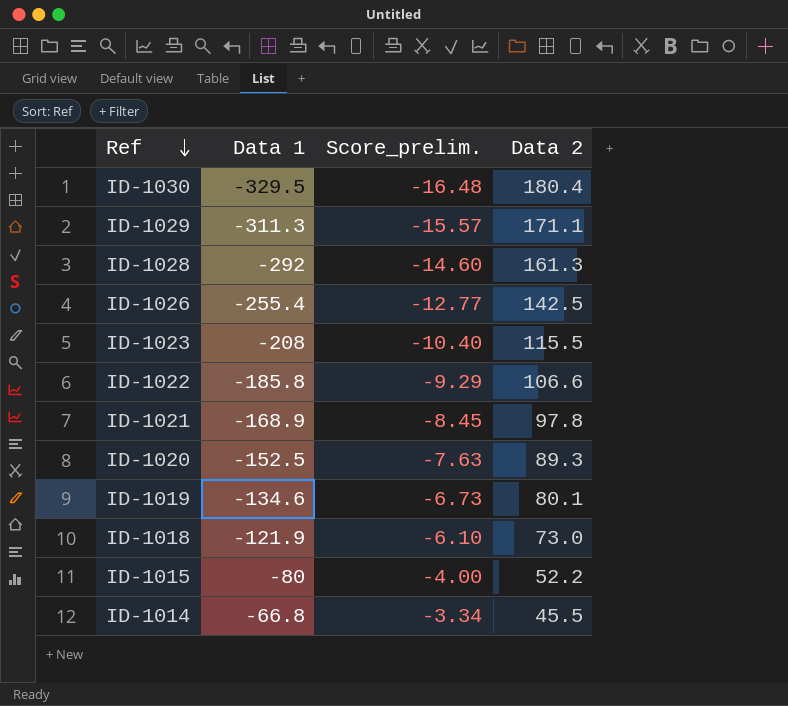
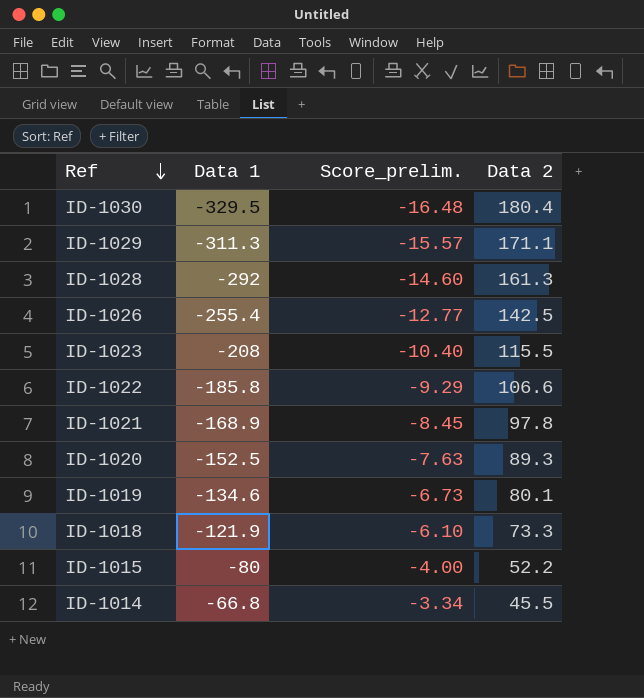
ID-1018 | Data 2: 73.0 -> 73.3

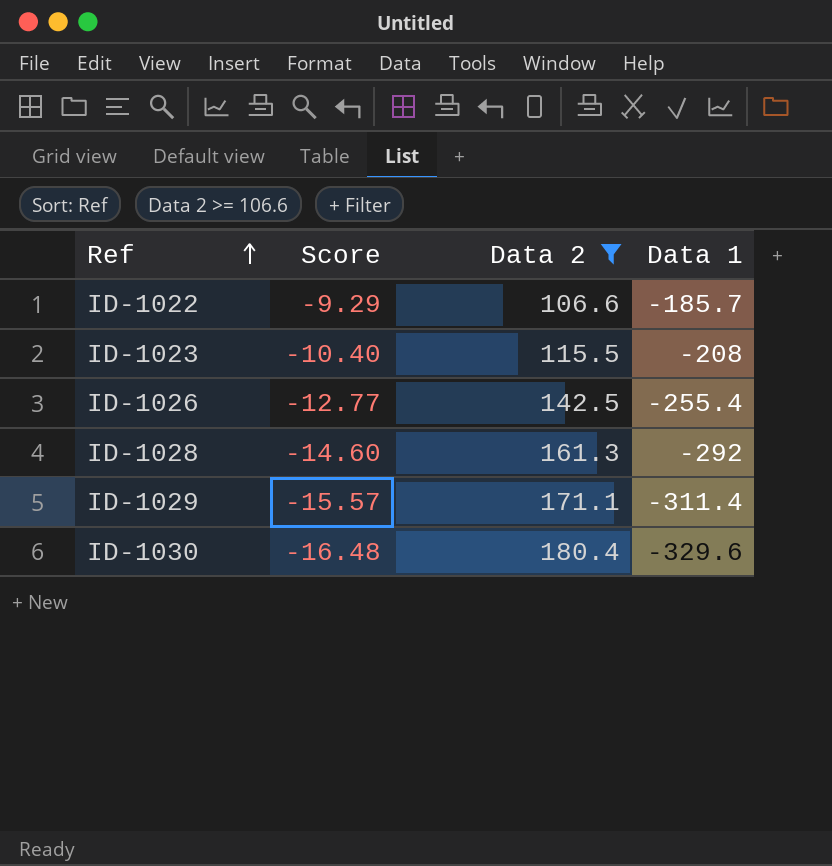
filter: none -> Data 2 >= 106.6
row order: Ref descending -> Ref ascending
column name: Score_prelim. -> Score
column Data 1 | position: 2 -> 4
ID-1022 | Data 1: -185.8 -> -185.7
ID-1029 | Data 1: -311.3 -> -311.4
ID-1030 | Data 1: -329.5 -> -329.6

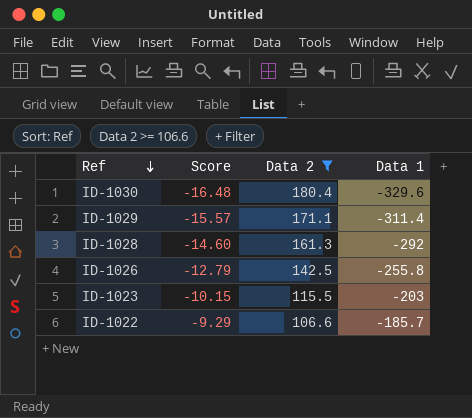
row order: Ref ascending -> Ref descending
ID-1026 | Score: -12.77 -> -12.79
ID-1026 | Data 1: -255.4 -> -255.8
ID-1023 | Score: -10.40 -> -10.15
ID-1023 | Data 1: -208 -> -203

